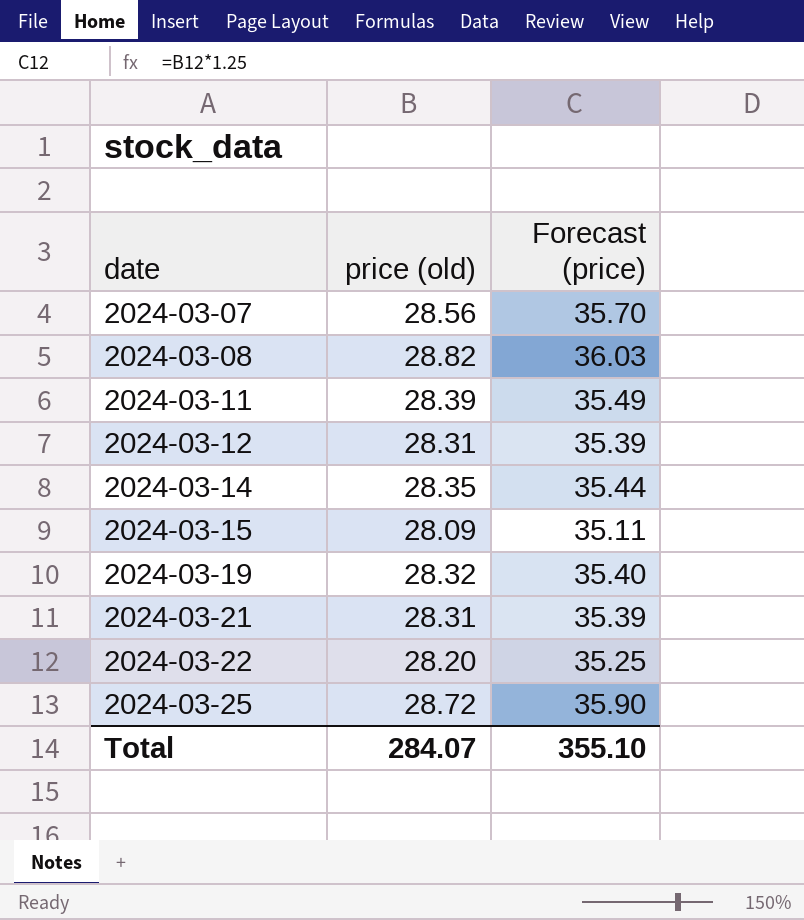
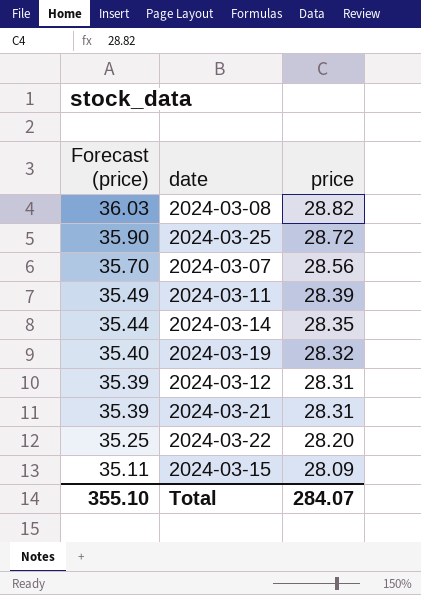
row order: date ascending -> Forecast (price) descending
column Forecast (price) | position: 3 -> 1
column name: price (old) -> price

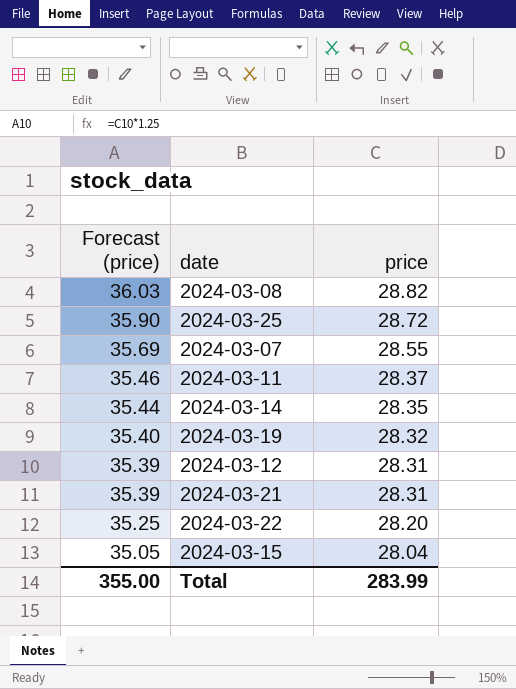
2024-03-07 | Forecast (price): 35.70 -> 35.69
2024-03-07 | price: 28.56 -> 28.55
2024-03-11 | Forecast (price): 35.49 -> 35.46
2024-03-11 | price: 28.39 -> 28.37
2024-03-15 | Forecast (price): 35.11 -> 35.05
2024-03-15 | price: 28.09 -> 28.04
Total | Forecast (price): 355.10 -> 355.00
Total | price: 284.07 -> 283.99

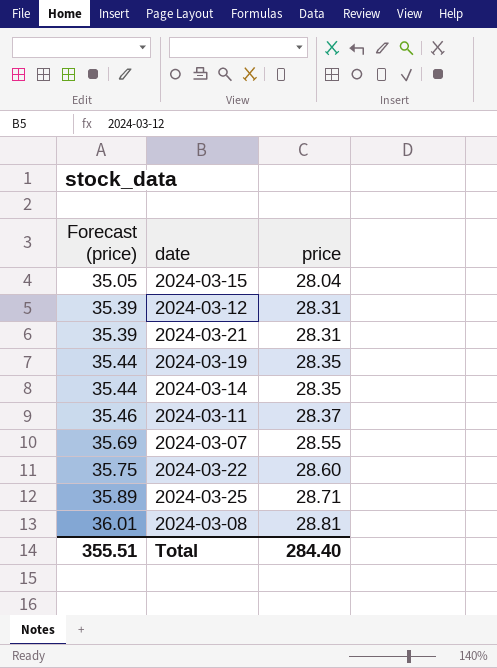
row order: Forecast (price) descending -> Forecast (price) ascending
2024-03-19 | Forecast (price): 35.40 -> 35.44
2024-03-19 | price: 28.32 -> 28.35
2024-03-22 | Forecast (price): 35.25 -> 35.75
2024-03-22 | price: 28.20 -> 28.60
2024-03-25 | Forecast (price): 35.90 -> 35.89
2024-03-25 | price: 28.72 -> 28.71
2024-03-08 | Forecast (price): 36.03 -> 36.01
2024-03-08 | price: 28.82 -> 28.81
Total | Forecast (price): 355.00 -> 355.51
Total | price: 283.99 -> 284.40

